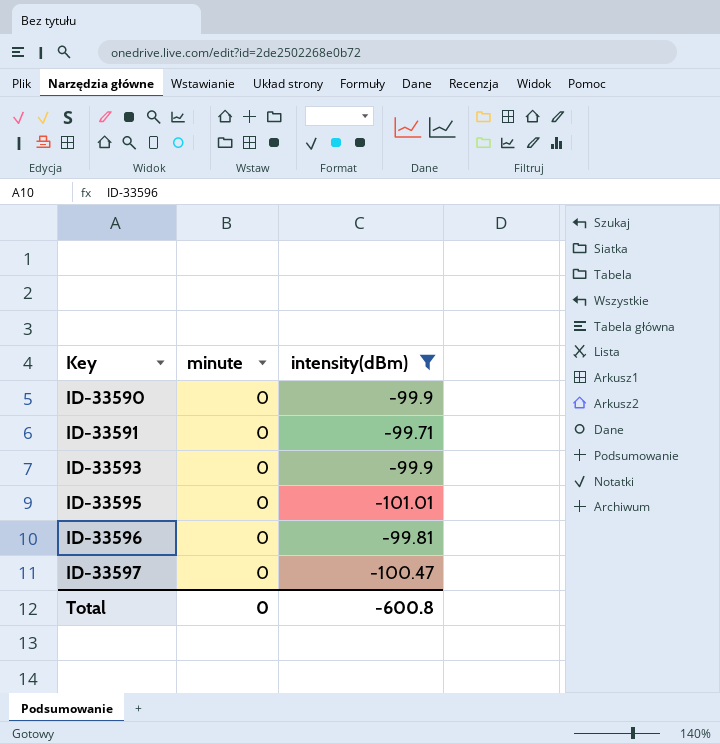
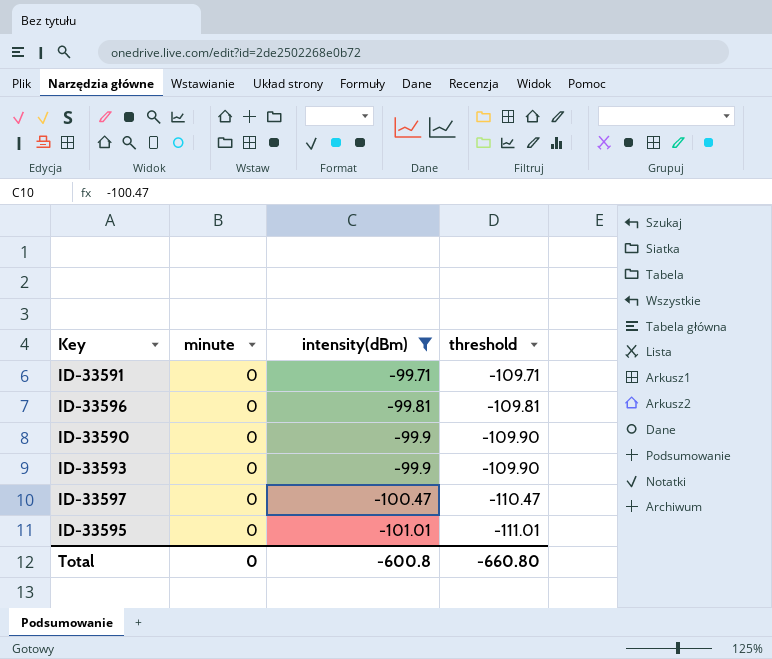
row order: Key ascending -> intensity(dBm) descending
column threshold | formula: none -> [intensity(dBm)] - 10

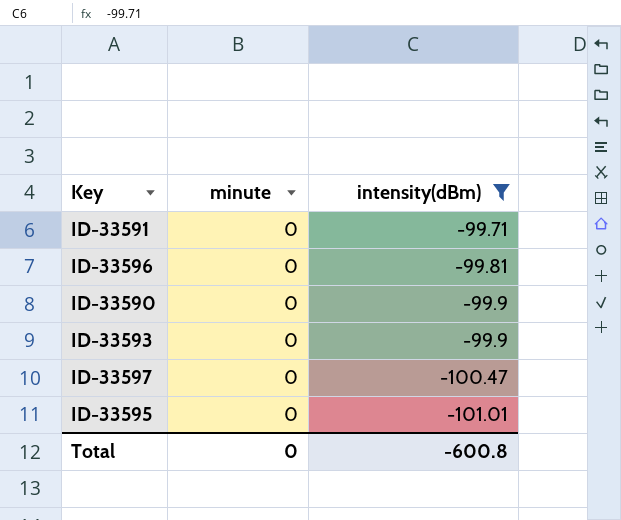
column threshold | formula: [intensity(dBm)] - 10 -> none

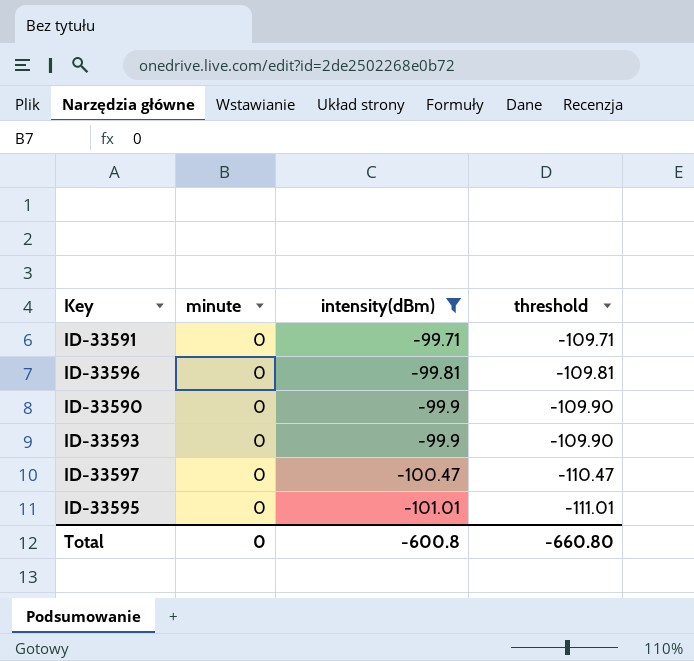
column threshold | formula: none -> [intensity(dBm)] - 10

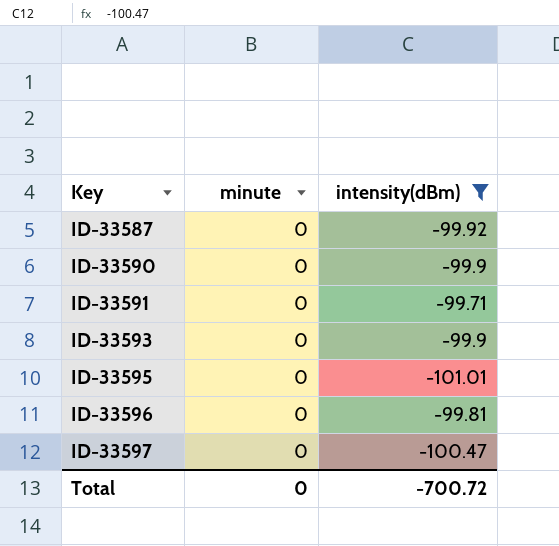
row order: intensity(dBm) descending -> Key ascending
column threshold | formula: [intensity(dBm)] - 10 -> none
row ID-33587: none -> 0 | -99.92
Total | intensity(dBm): -600.8 -> -700.72

